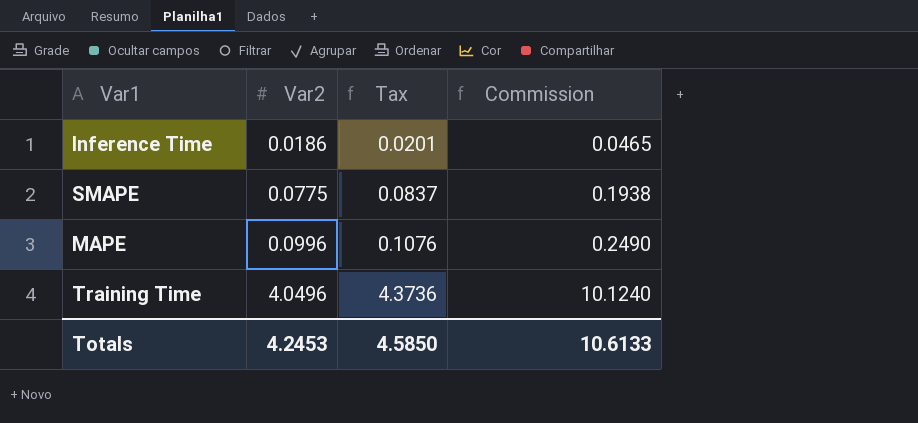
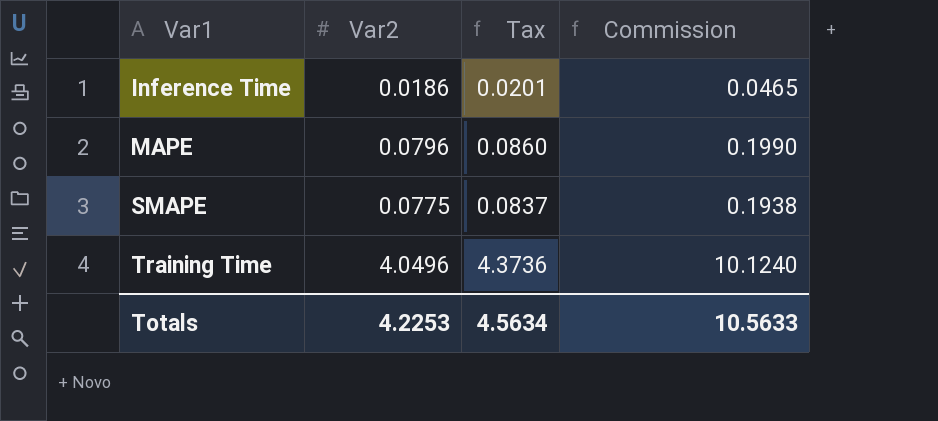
row order: Var2 ascending -> Var1 ascending
MAPE | Var2: 0.0996 -> 0.0796
MAPE | Tax: 0.1076 -> 0.0860
MAPE | Commission: 0.2490 -> 0.1990
Totals | Var2: 4.2453 -> 4.2253
Totals | Tax: 4.5850 -> 4.5634
Totals | Commission: 10.6133 -> 10.5633

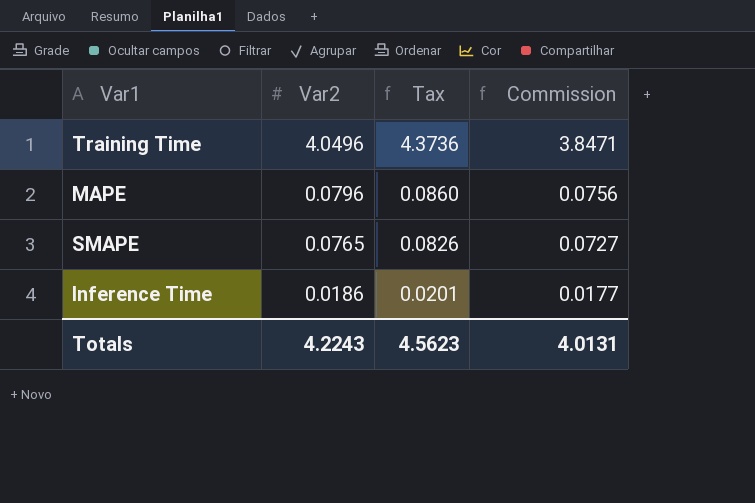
row order: Var1 ascending -> Var2 descending
column Commission | formula: [Var2] * 2.5 -> [Var2] * 0.95
SMAPE | Var2: 0.0775 -> 0.0765
SMAPE | Tax: 0.0837 -> 0.0826
Totals | Var2: 4.2253 -> 4.2243
Totals | Tax: 4.5634 -> 4.5623
Totals | Commission: 10.5633 -> 4.0131

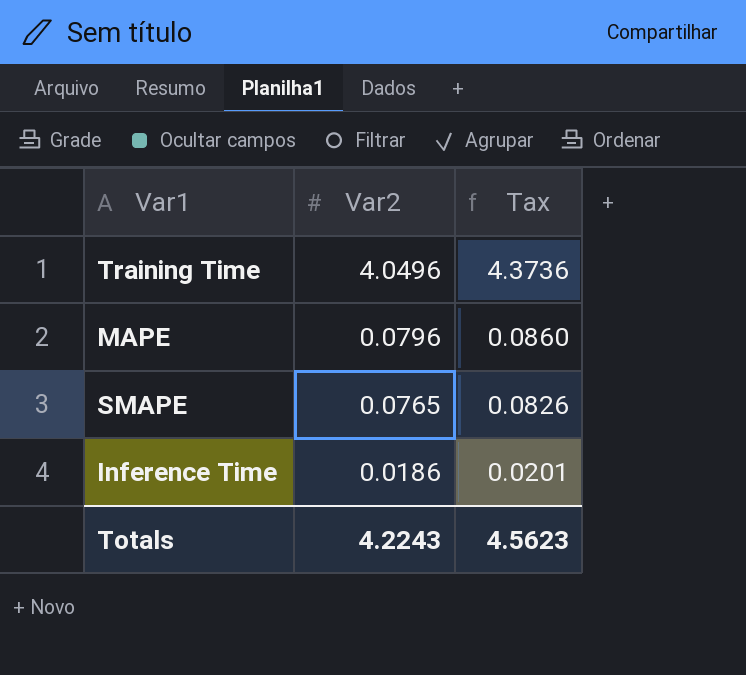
column Commission | formula: [Var2] * 0.95 -> none

